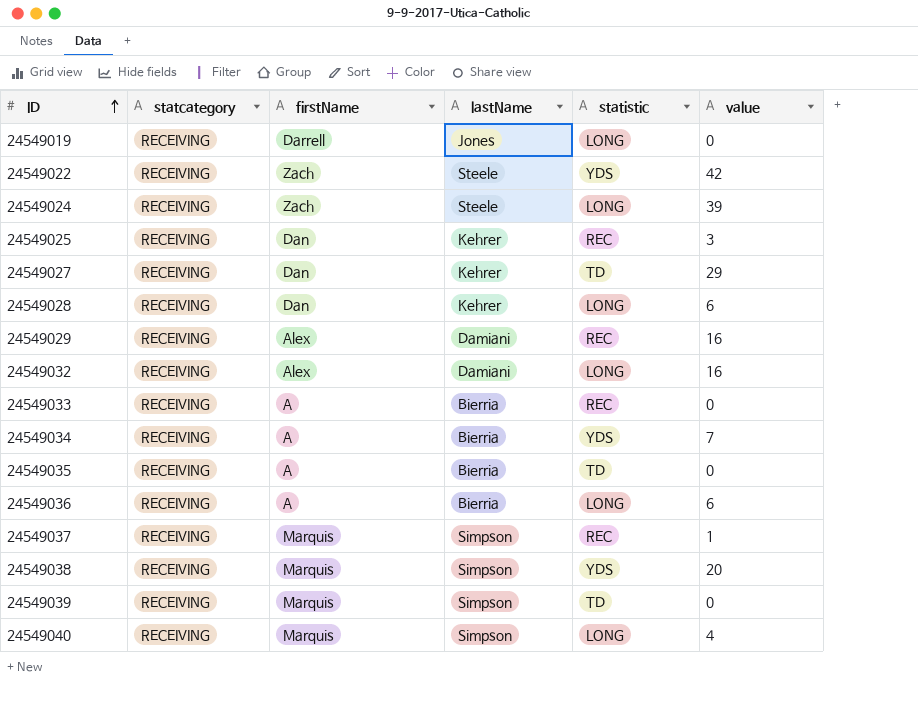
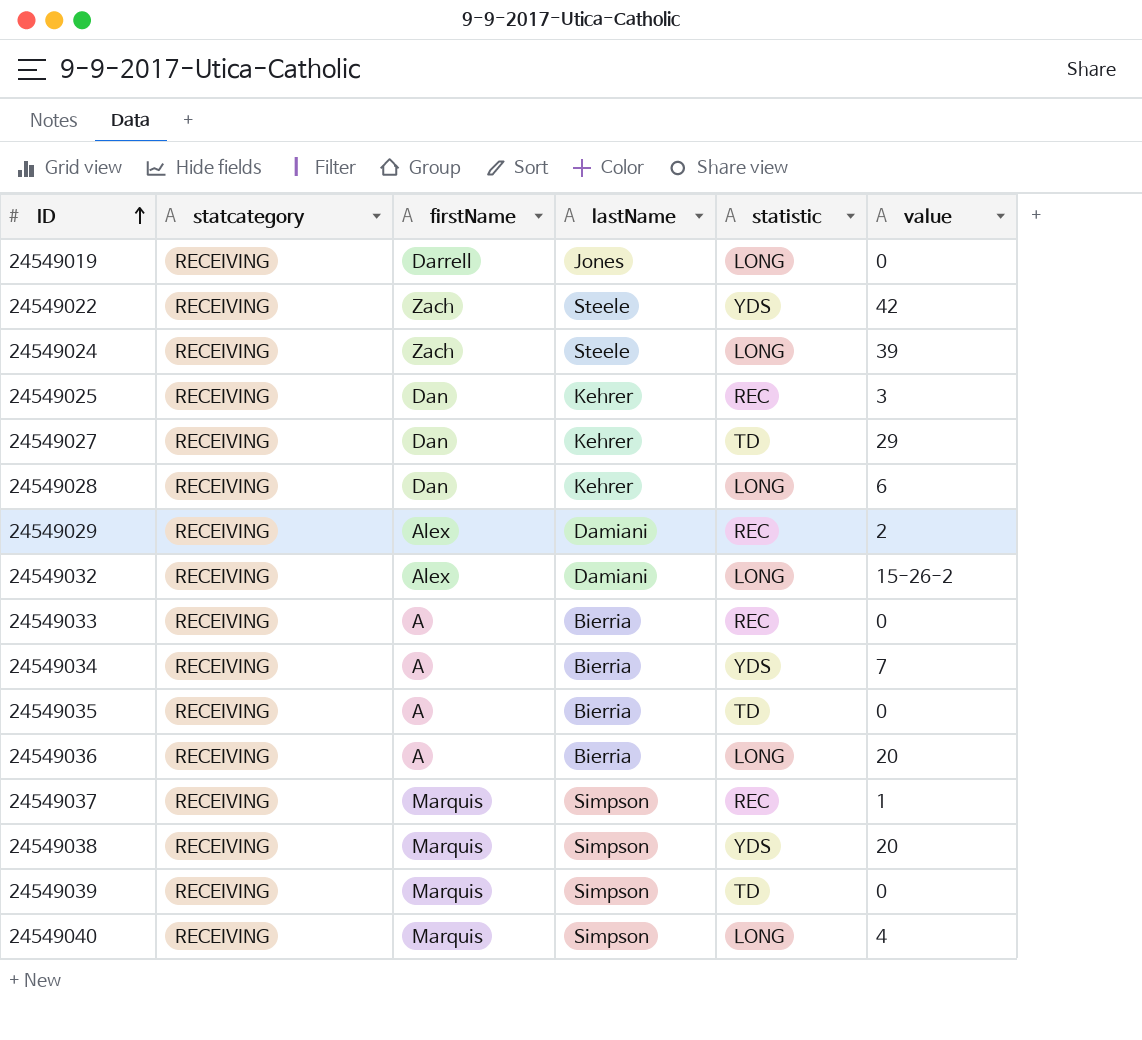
24549029 | value: 16 -> 2
24549032 | value: 16 -> 15-26-2
24549036 | value: 6 -> 20

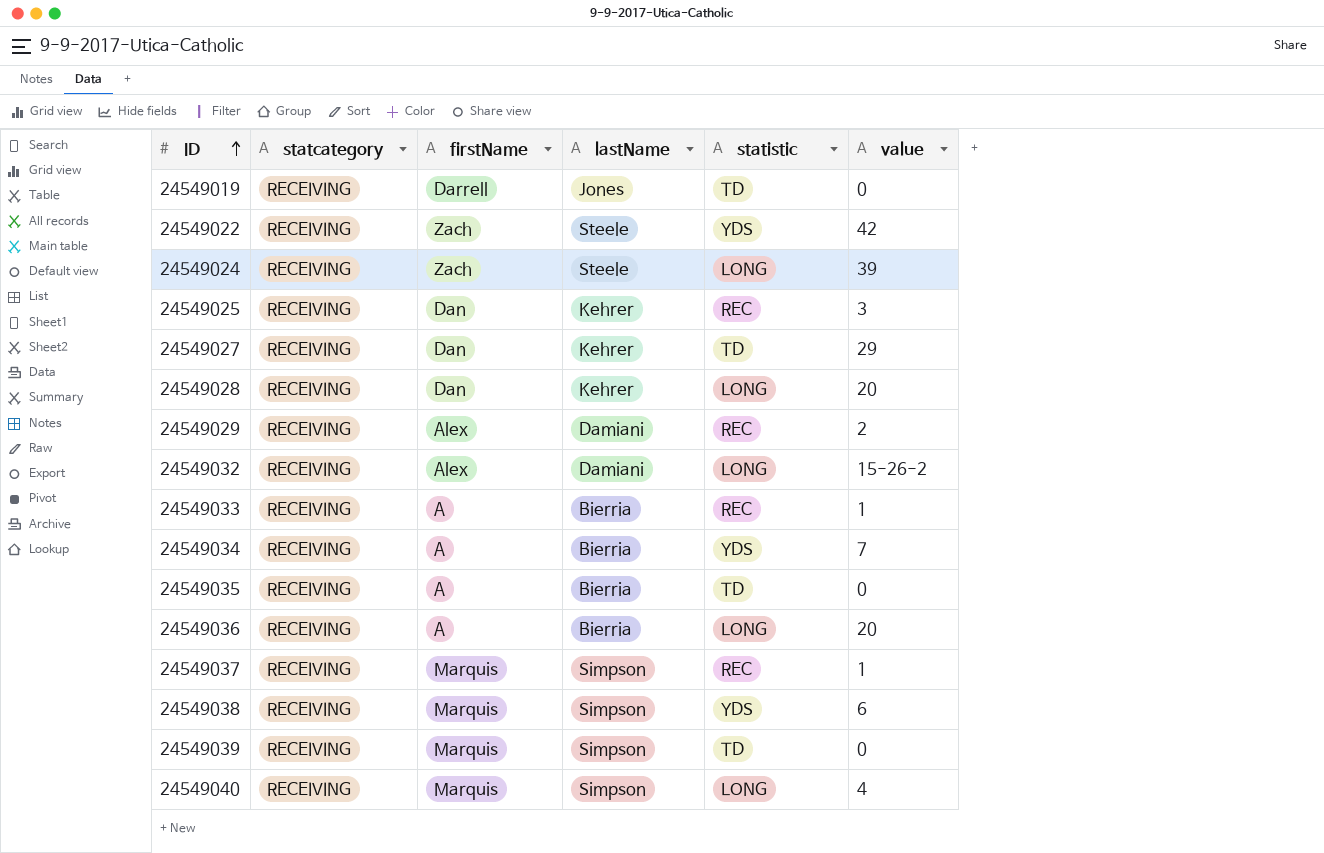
24549019 | statistic: LONG -> TD
24549028 | value: 6 -> 20
24549033 | value: 0 -> 1
24549038 | value: 20 -> 6

